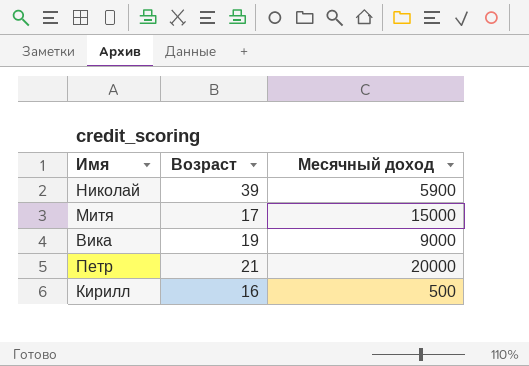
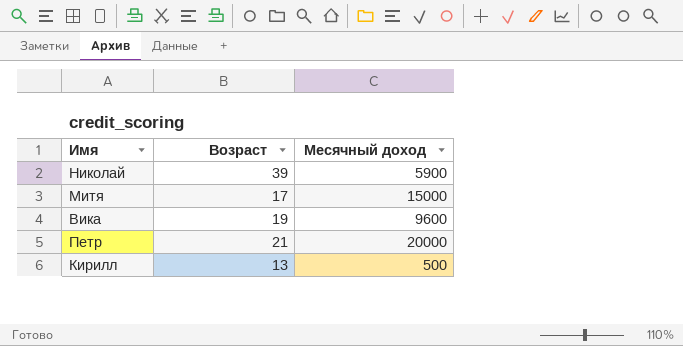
Вика | Месячный доход: 9000 -> 9600
Кирилл | Возраст: 16 -> 13

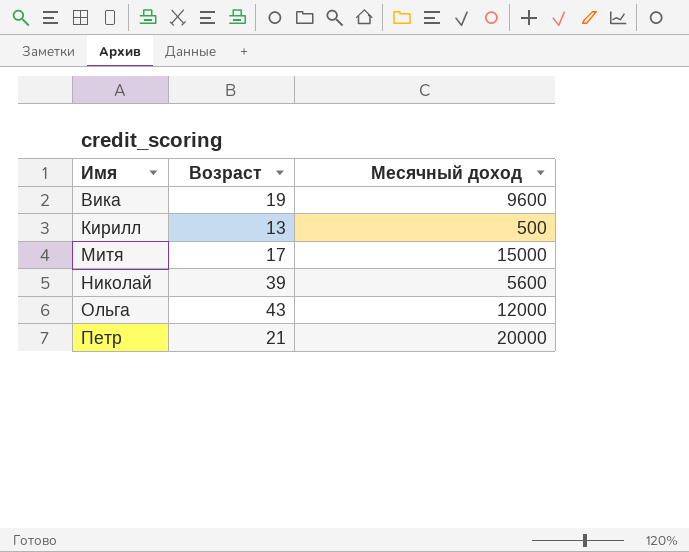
row order: none -> Имя ascending
Николай | Месячный доход: 5900 -> 5600
row Ольга: none -> 43 | 12000

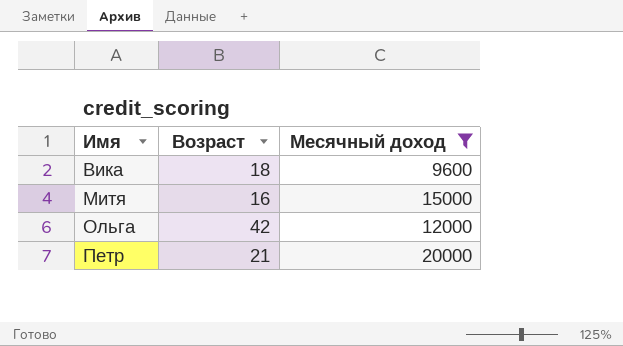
filter: none -> Месячный доход >= 9600
Вика | Возраст: 19 -> 18
Митя | Возраст: 17 -> 16
Ольга | Возраст: 43 -> 42

